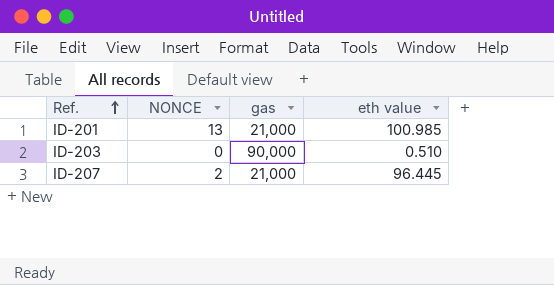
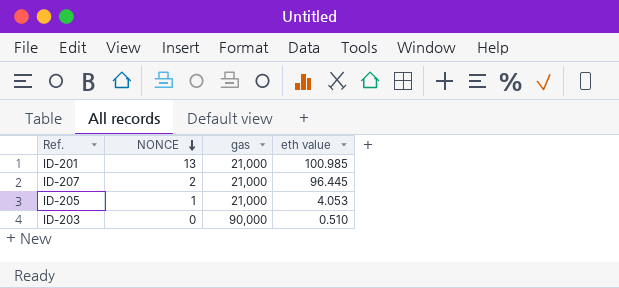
row order: Ref. ascending -> NONCE descending
row ID-205: none -> 1 | 21,000 | 4.053

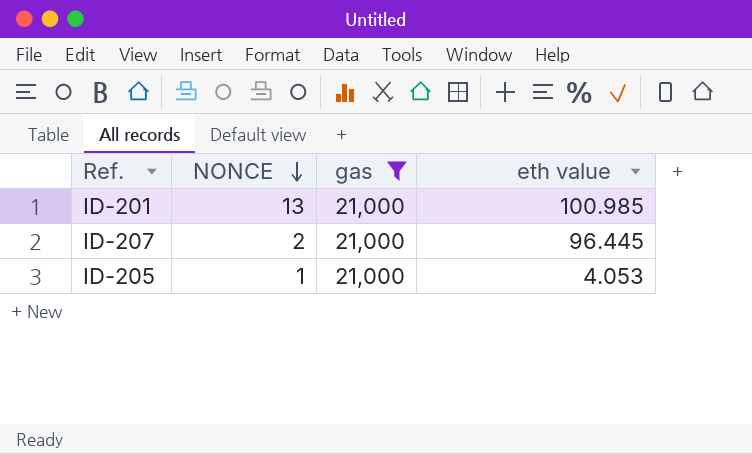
filter: none -> gas = 21,000

